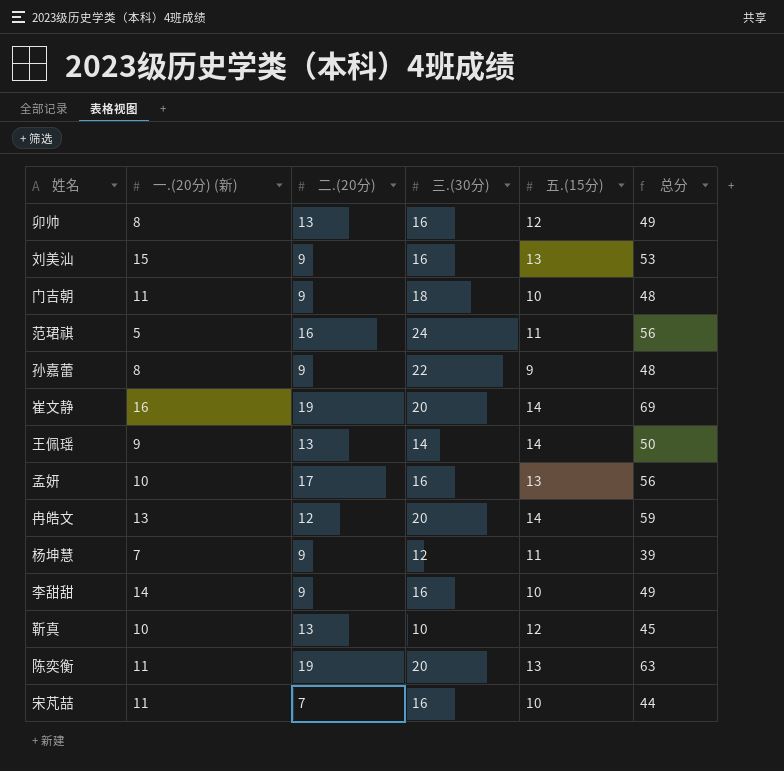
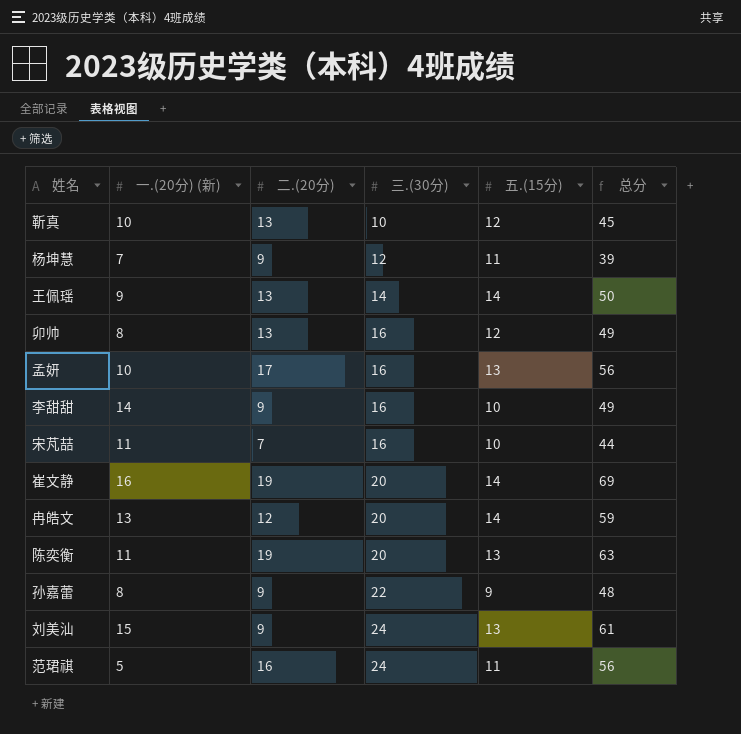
row order: none -> 三.(30分) ascending
row 门吉朝: 11 | 9 | 18 | 10 | 48 -> none
刘美汕 | 三.(30分): 16 -> 24
刘美汕 | 总分: 53 -> 61

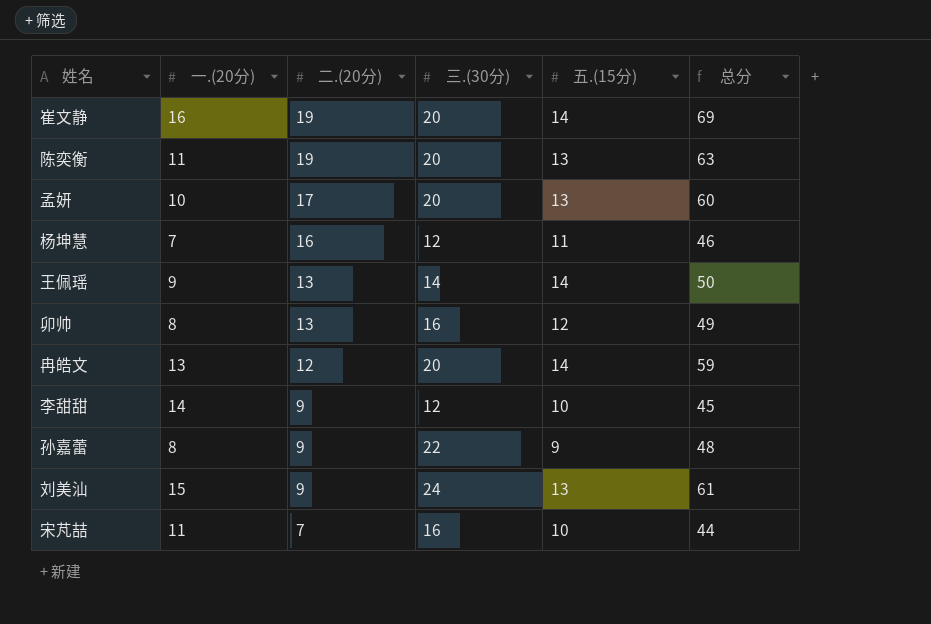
row order: 三.(30分) ascending -> 二.(20分) descending
column name: 一.(20分) (新) -> 一.(20分)
row 靳真: 10 | 13 | 10 | 12 | 45 -> none
row 范珺祺: 5 | 16 | 24 | 11 | 56 -> none
孟妍 | 三.(30分): 16 -> 20
孟妍 | 总分: 56 -> 60
杨坤慧 | 二.(20分): 9 -> 16
杨坤慧 | 总分: 39 -> 46
李甜甜 | 三.(30分): 16 -> 12
李甜甜 | 总分: 49 -> 45

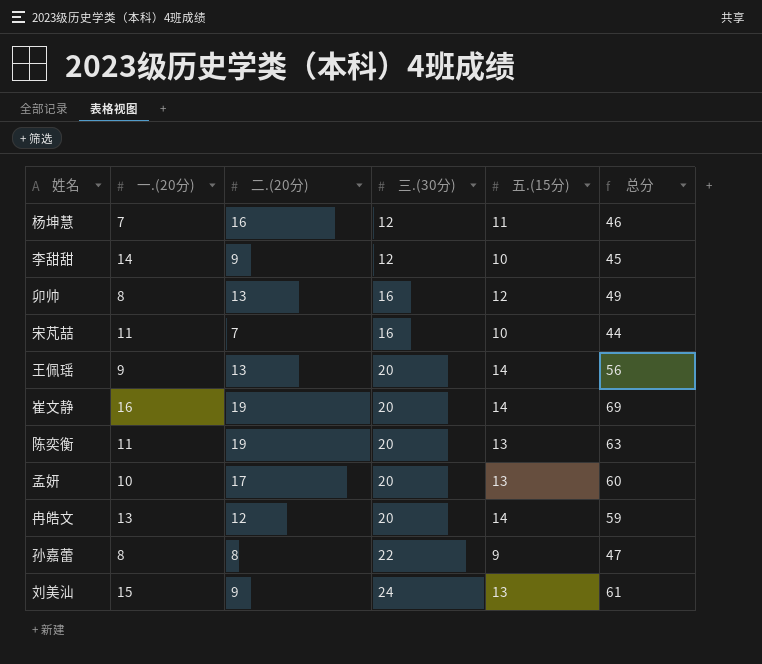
row order: 二.(20分) descending -> 三.(30分) ascending
王佩瑶 | 三.(30分): 14 -> 20
王佩瑶 | 总分: 50 -> 56
孙嘉蕾 | 二.(20分): 9 -> 8
孙嘉蕾 | 总分: 48 -> 47

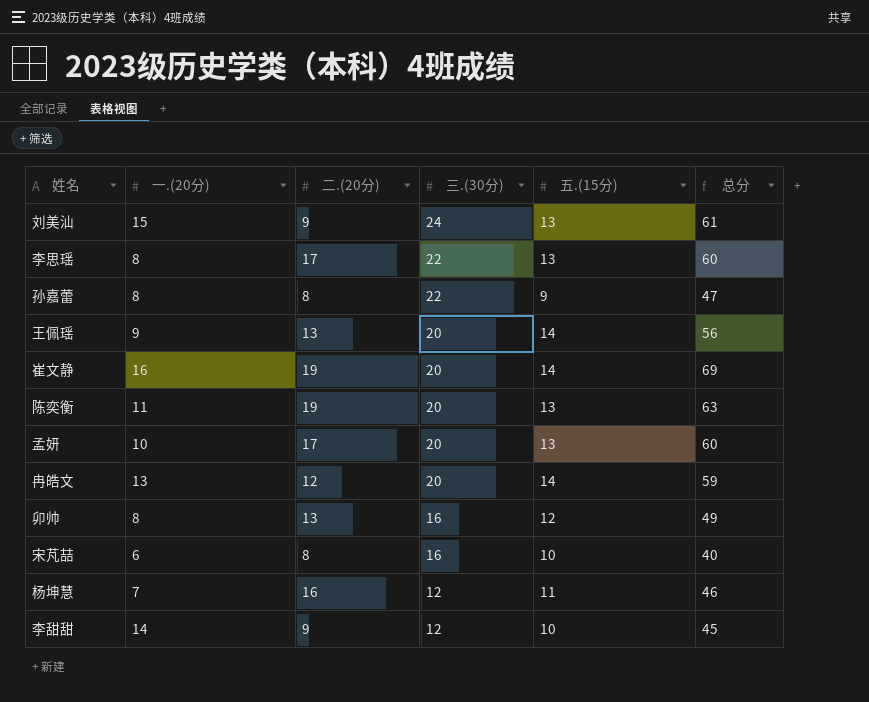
row order: 三.(30分) ascending -> 三.(30分) descending
row 李思瑶: none -> 8 | 17 | 22 | 13 | 60
宋芃喆 | 一.(20分): 11 -> 6
宋芃喆 | 二.(20分): 7 -> 8
宋芃喆 | 总分: 44 -> 40

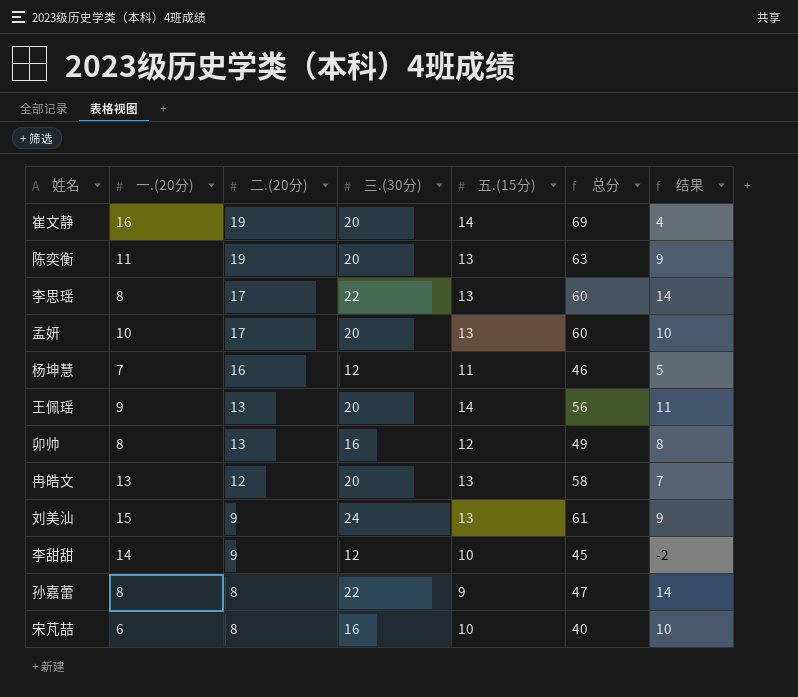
row order: 三.(30分) descending -> 二.(20分) descending
column 结果 | formula: none -> [三.(30分)] - [一.(20分)]
冉皓文 | 五.(15分): 14 -> 13
冉皓文 | 总分: 59 -> 58

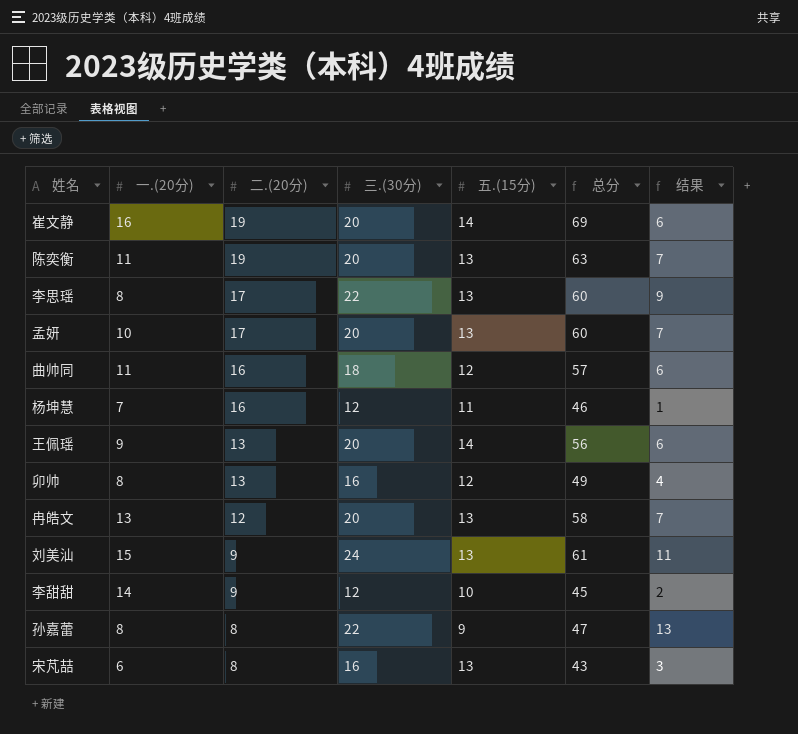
column 结果 | formula: [三.(30分)] - [一.(20分)] -> [三.(30分)] - [五.(15分)]
row 曲帅同: none -> 11 | 16 | 18 | 12 | 57 | 6
宋芃喆 | 五.(15分): 10 -> 13
宋芃喆 | 总分: 40 -> 43

